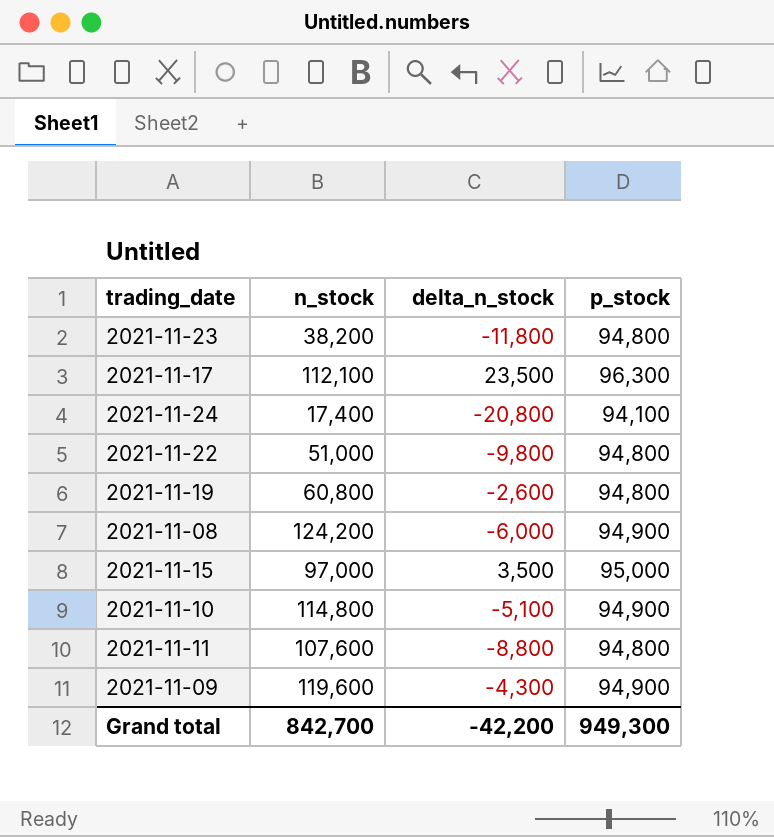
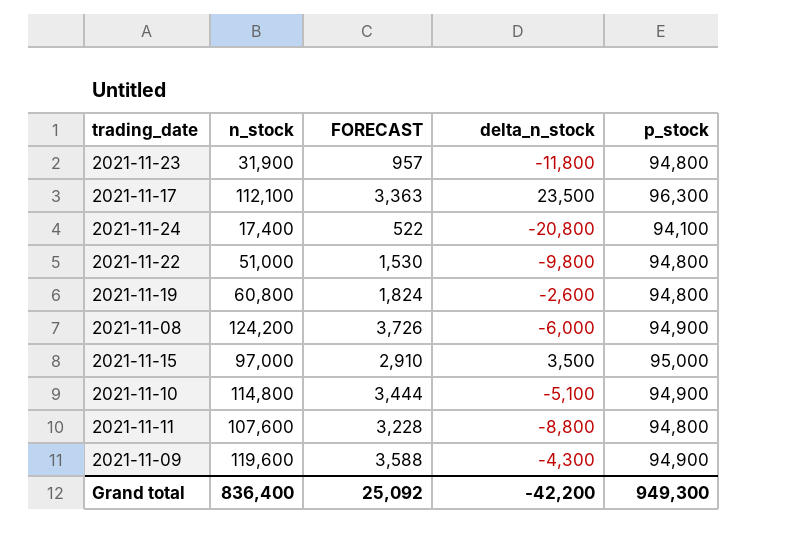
column FORECAST | formula: none -> [n_stock] * 0.03
2021-11-23 | n_stock: 38,200 -> 31,900
Grand total | n_stock: 842,700 -> 836,400

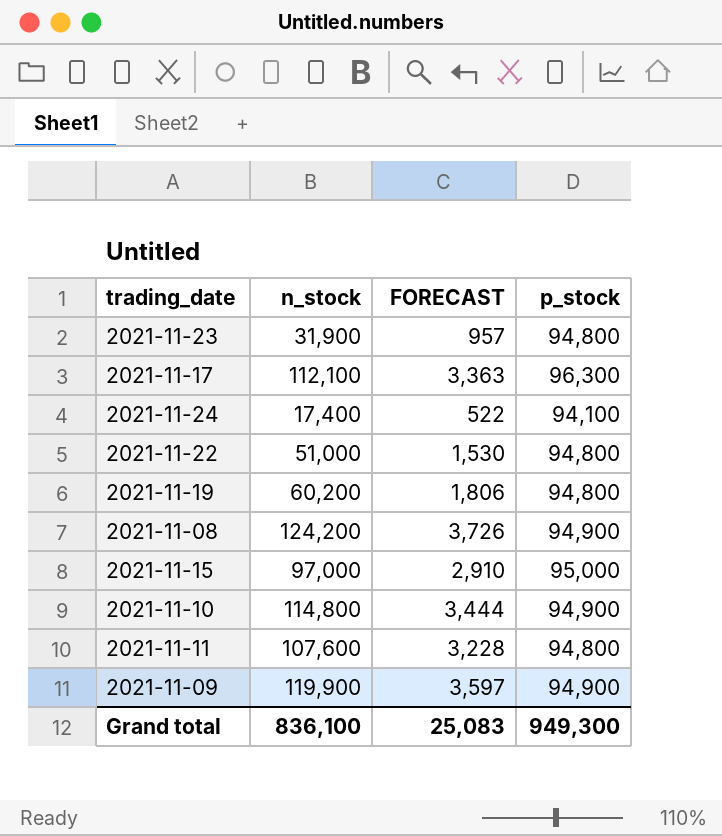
column delta_n_stock | position: 4 -> none
2021-11-19 | n_stock: 60,800 -> 60,200
2021-11-19 | FORECAST: 1,824 -> 1,806
2021-11-09 | n_stock: 119,600 -> 119,900
2021-11-09 | FORECAST: 3,588 -> 3,597
Grand total | n_stock: 836,400 -> 836,100
Grand total | FORECAST: 25,092 -> 25,083

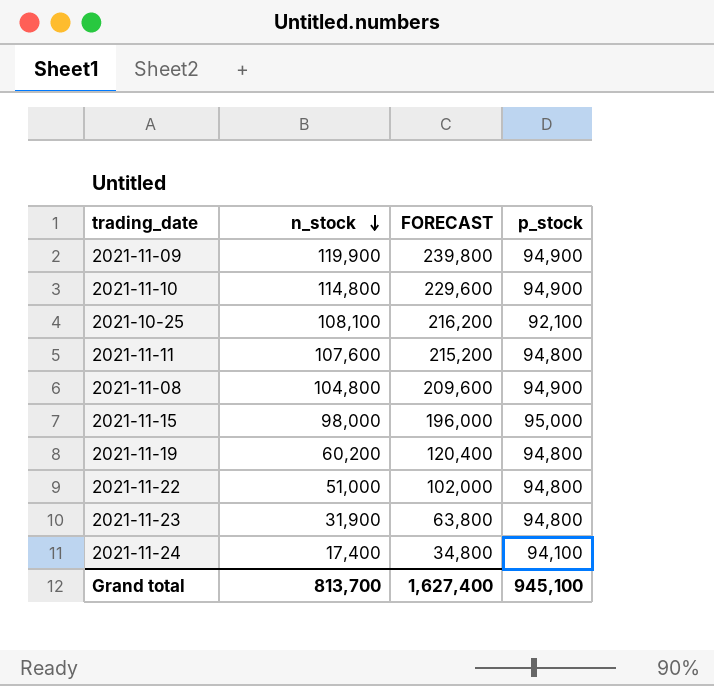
row order: none -> n_stock descending
column FORECAST | formula: [n_stock] * 0.03 -> [n_stock] * 2
row 2021-11-17: 112,100 | 3,363 | 96,300 -> none
row 2021-10-25: none -> 108,100 | 216,200 | 92,100
2021-11-08 | n_stock: 124,200 -> 104,800
2021-11-15 | n_stock: 97,000 -> 98,000
Grand total | n_stock: 836,100 -> 813,700
Grand total | FORECAST: 25,083 -> 1,627,400
Grand total | p_stock: 949,300 -> 945,100

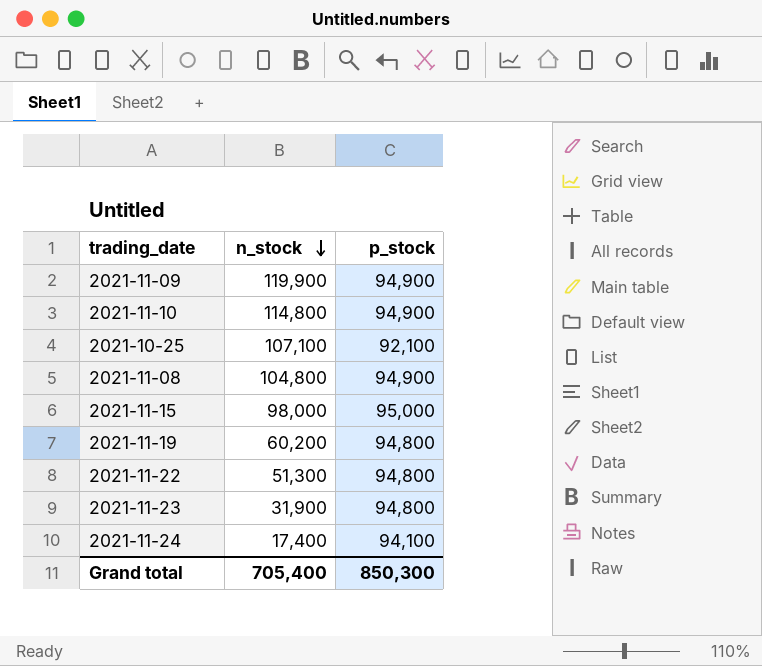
column FORECAST | formula: [n_stock] * 2 -> none
row 2021-11-11: 107,600 | 215,200 | 94,800 -> none
2021-10-25 | n_stock: 108,100 -> 107,100
2021-11-22 | n_stock: 51,000 -> 51,300
Grand total | n_stock: 813,700 -> 705,400
Grand total | p_stock: 945,100 -> 850,300

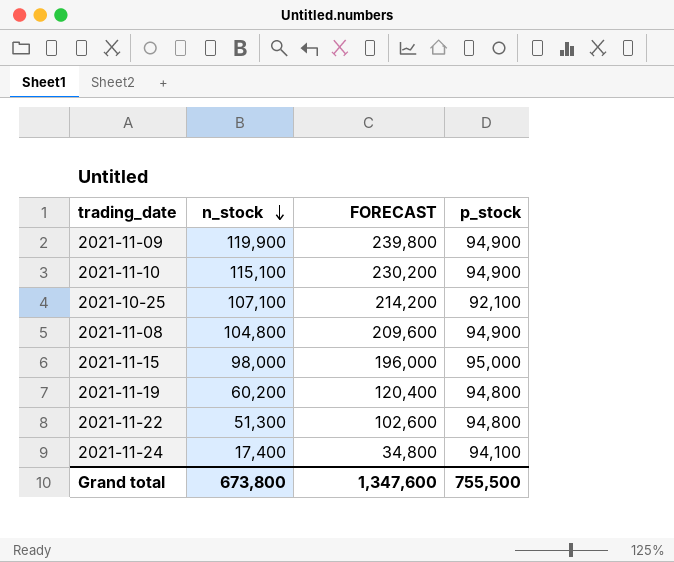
column FORECAST | formula: none -> [n_stock] * 2
row 2021-11-23: 31,900 | 94,800 -> none
2021-11-10 | n_stock: 114,800 -> 115,100
Grand total | n_stock: 705,400 -> 673,800
Grand total | p_stock: 850,300 -> 755,500

